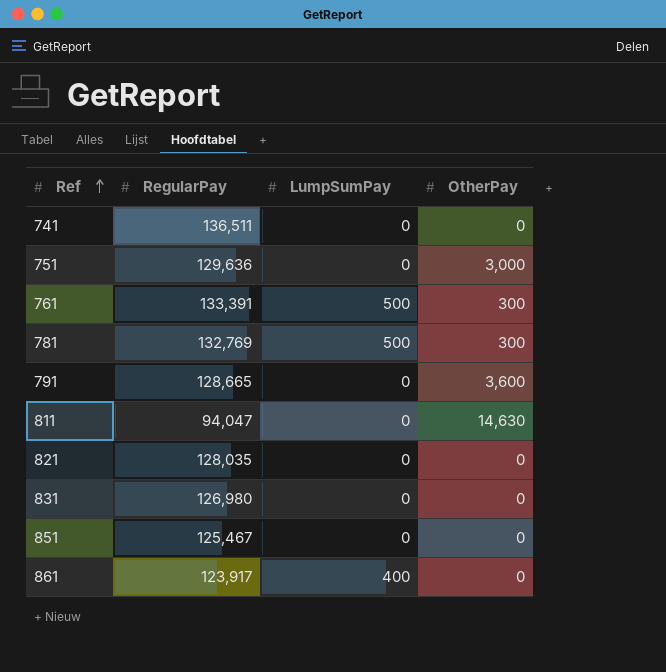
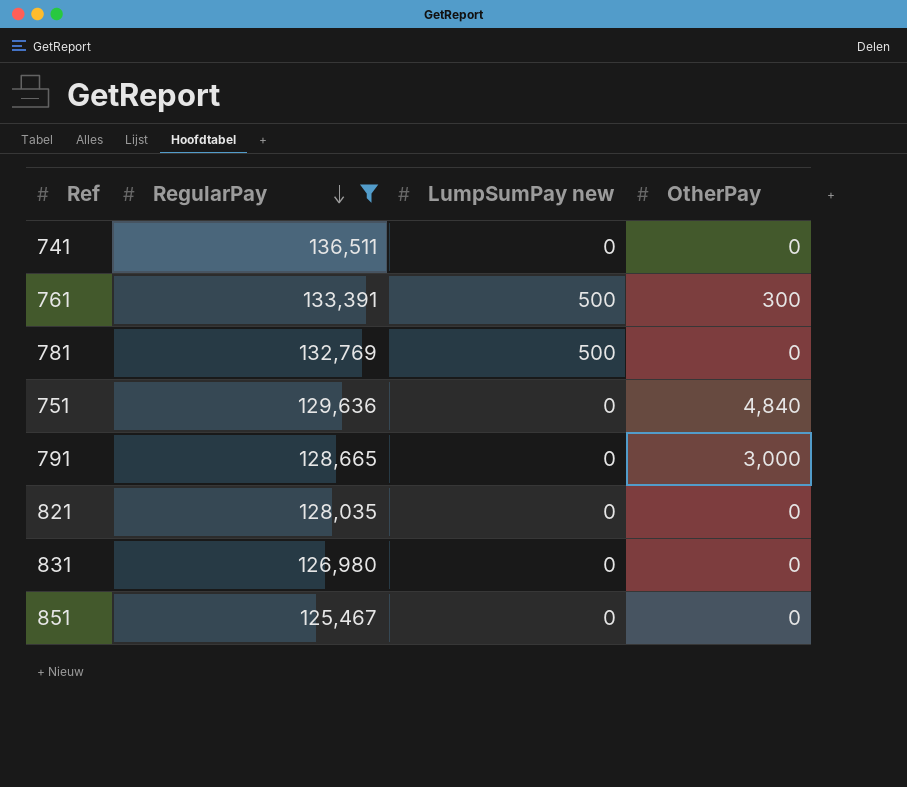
filter: none -> RegularPay >= 125,467
row order: Ref ascending -> RegularPay descending
column name: LumpSumPay -> LumpSumPay new
781 | OtherPay: 300 -> 0
751 | OtherPay: 3,000 -> 4,840
791 | OtherPay: 3,600 -> 3,000

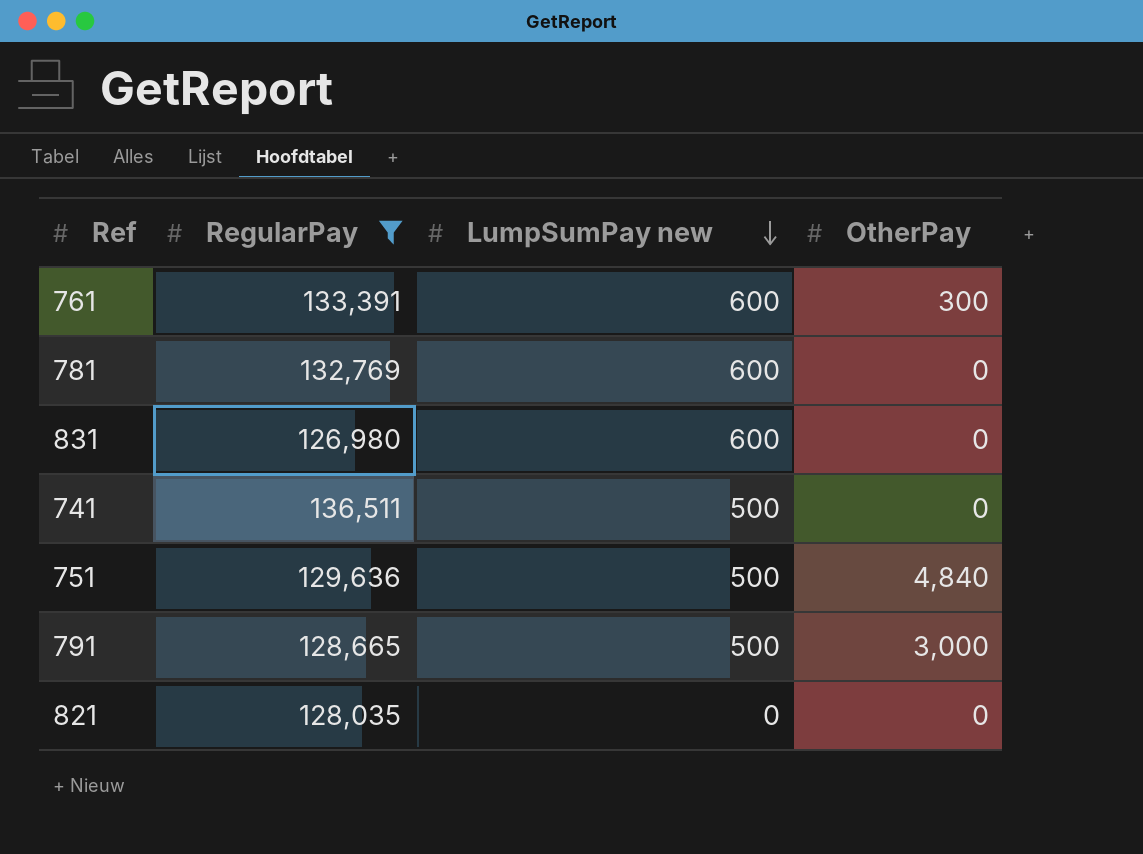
row order: RegularPay descending -> LumpSumPay new descending
row 851: 125,467 | 0 | 0 -> none
761 | LumpSumPay new: 500 -> 600
781 | LumpSumPay new: 500 -> 600
831 | LumpSumPay new: 0 -> 600
741 | LumpSumPay new: 0 -> 500
751 | LumpSumPay new: 0 -> 500
791 | LumpSumPay new: 0 -> 500

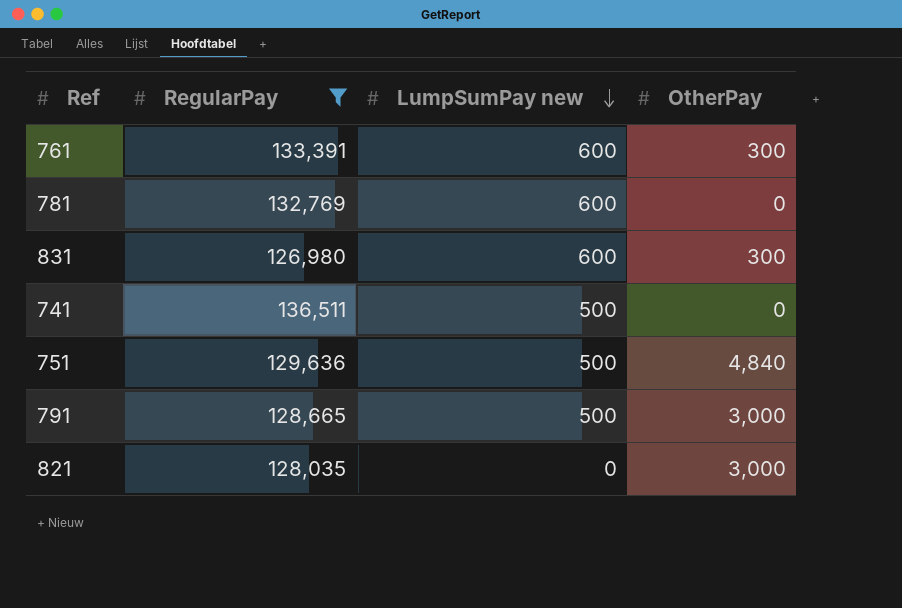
831 | OtherPay: 0 -> 300
821 | OtherPay: 0 -> 3,000

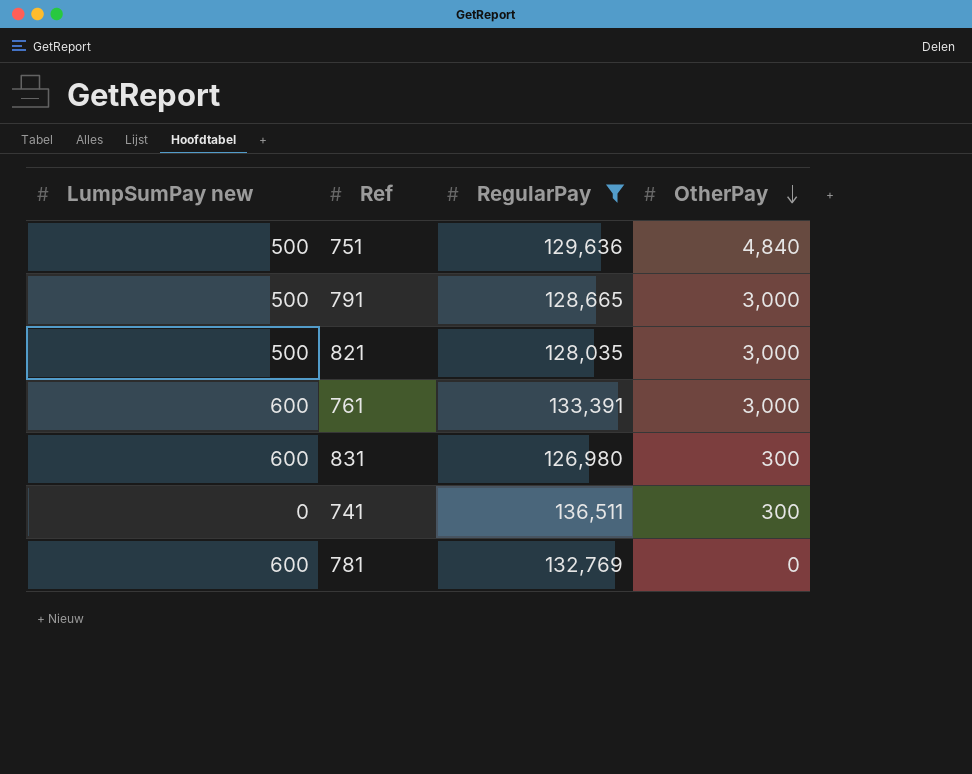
row order: LumpSumPay new descending -> OtherPay descending
column LumpSumPay new | position: 3 -> 1
821 | LumpSumPay new: 0 -> 500
761 | OtherPay: 300 -> 3,000
741 | LumpSumPay new: 500 -> 0
741 | OtherPay: 0 -> 300

